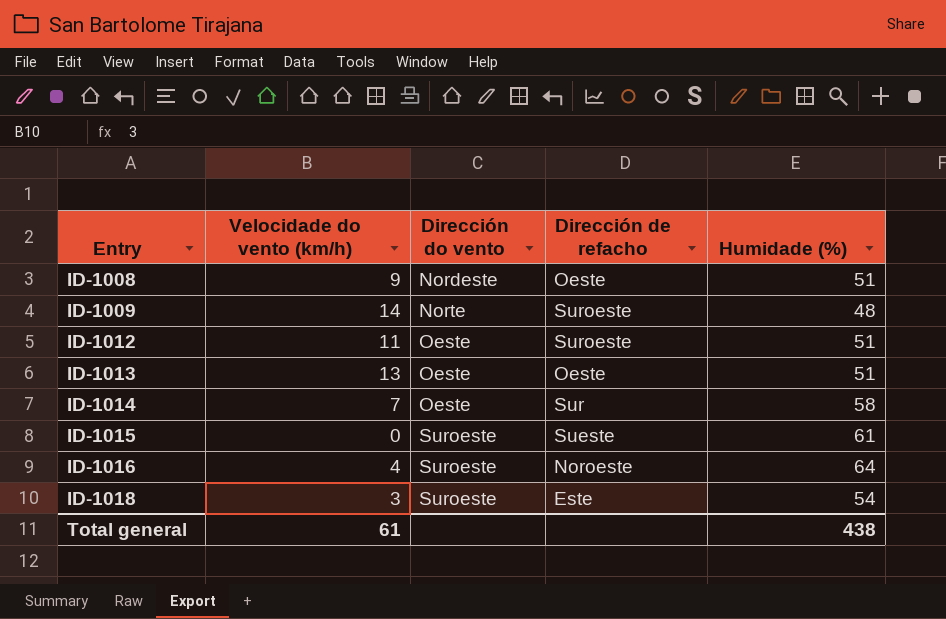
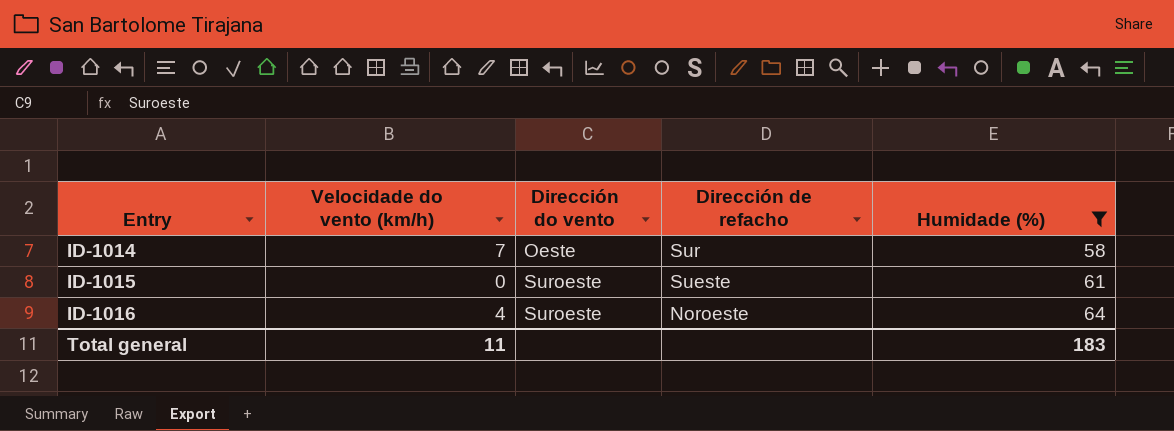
filter: none -> Humidade (%) >= 58
Total general | Velocidade do vento (km/h): 61 -> 11
Total general | Humidade (%): 438 -> 183

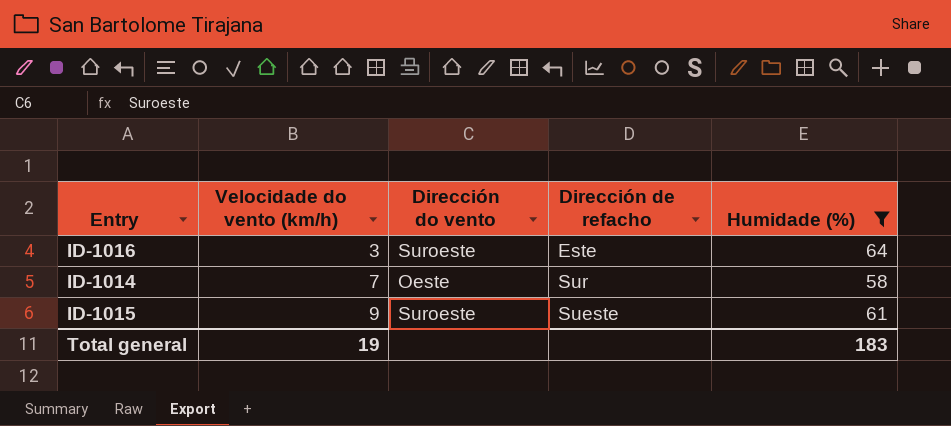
row order: Entry ascending -> Velocidade do vento (km/h) ascending
ID-1016 | Velocidade do vento (km/h): 4 -> 3
ID-1016 | Dirección de refacho: Noroeste -> Este
ID-1015 | Velocidade do vento (km/h): 0 -> 9
Total general | Velocidade do vento (km/h): 11 -> 19

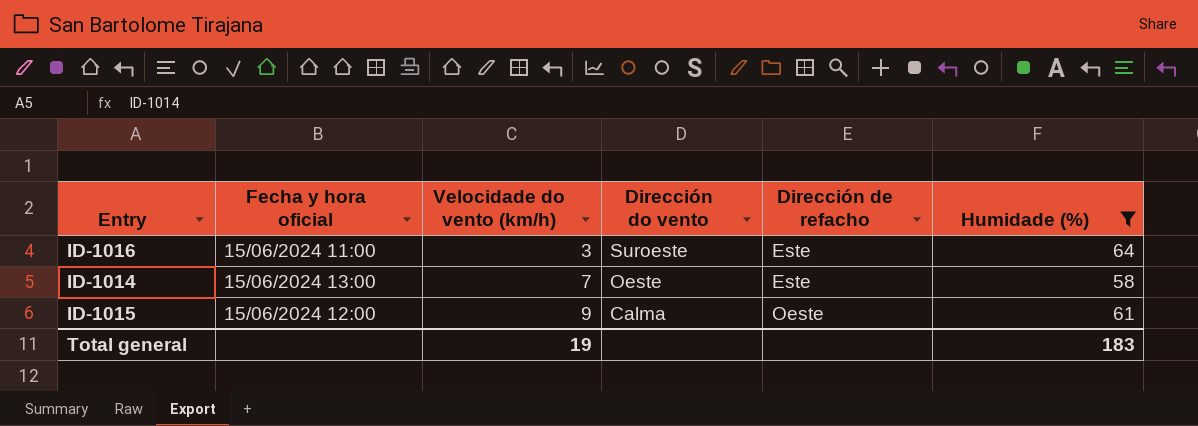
column Fecha y hora oficial | position: none -> 2
ID-1014 | Dirección de refacho: Sur -> Este
ID-1015 | Dirección do vento: Suroeste -> Calma
ID-1015 | Dirección de refacho: Sueste -> Oeste

